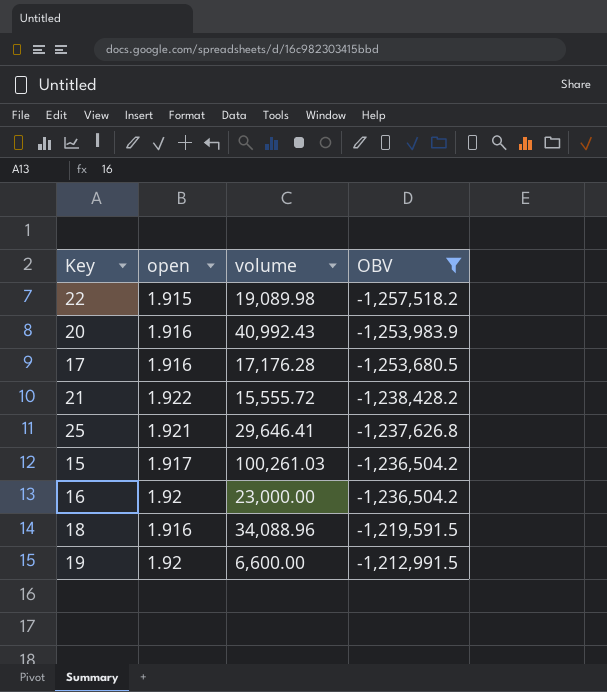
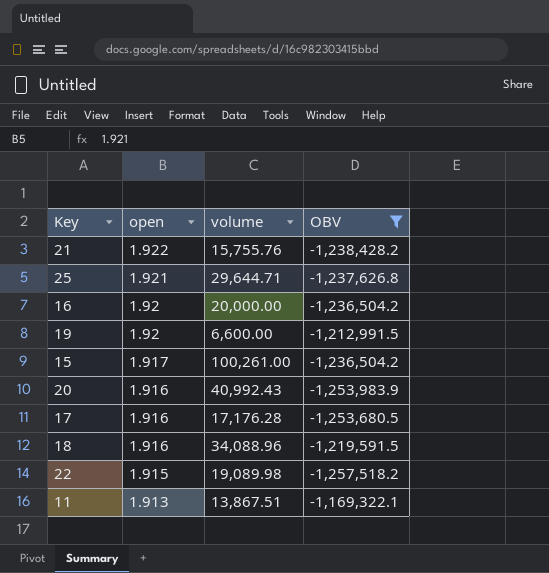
row order: OBV ascending -> open descending
21 | volume: 15,555.72 -> 15,755.76
25 | volume: 29,646.41 -> 29,644.71
16 | volume: 23,000.00 -> 20,000.00
15 | volume: 100,261.03 -> 100,261.00
row 11: none -> 1.913 | 13,867.51 | -1,169,322.1

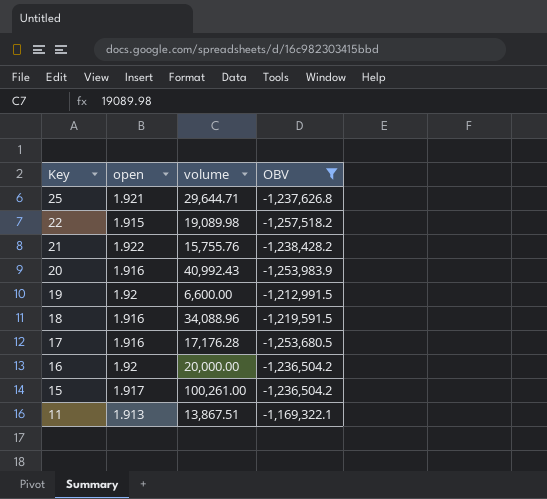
row order: open descending -> Key descending

